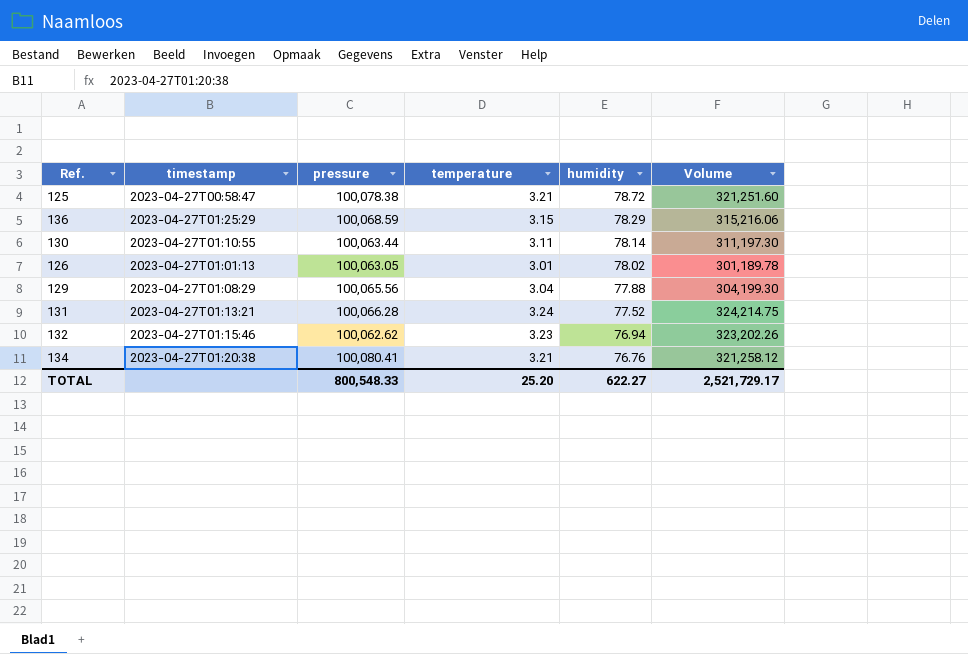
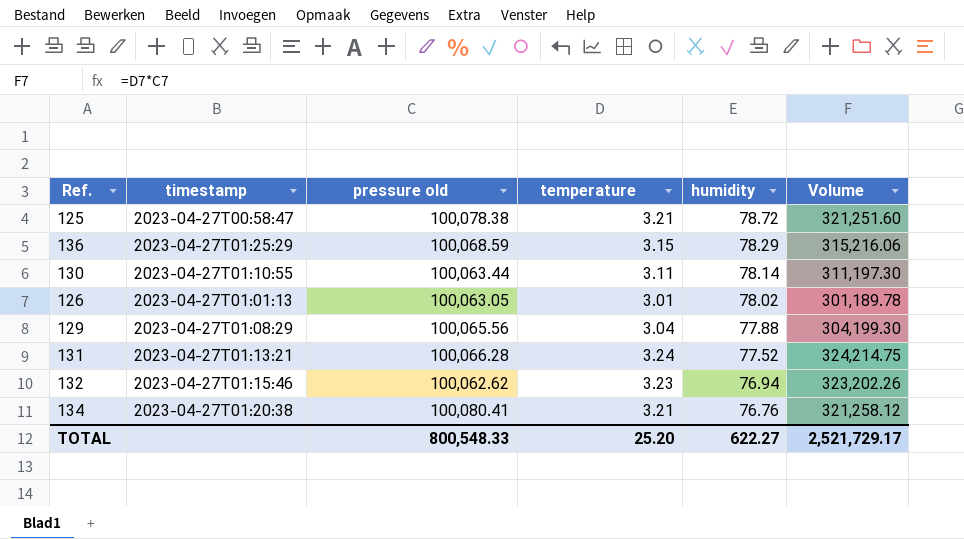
column name: pressure -> pressure old

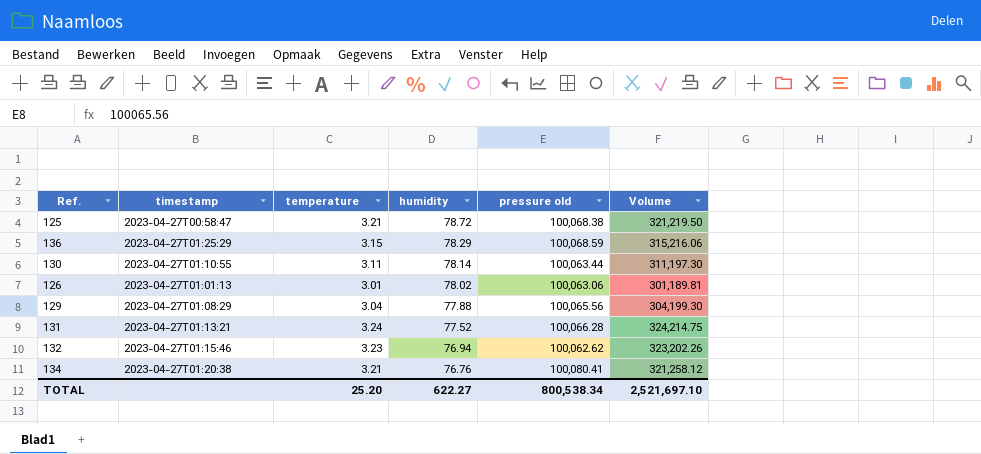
column pressure old | position: 3 -> 5
125 | pressure old: 100,078.38 -> 100,068.38
125 | Volume: 321,251.60 -> 321,219.50
126 | pressure old: 100,063.05 -> 100,063.06
126 | Volume: 301,189.78 -> 301,189.81
TOTAL | pressure old: 800,548.33 -> 800,538.34
TOTAL | Volume: 2,521,729.17 -> 2,521,697.10

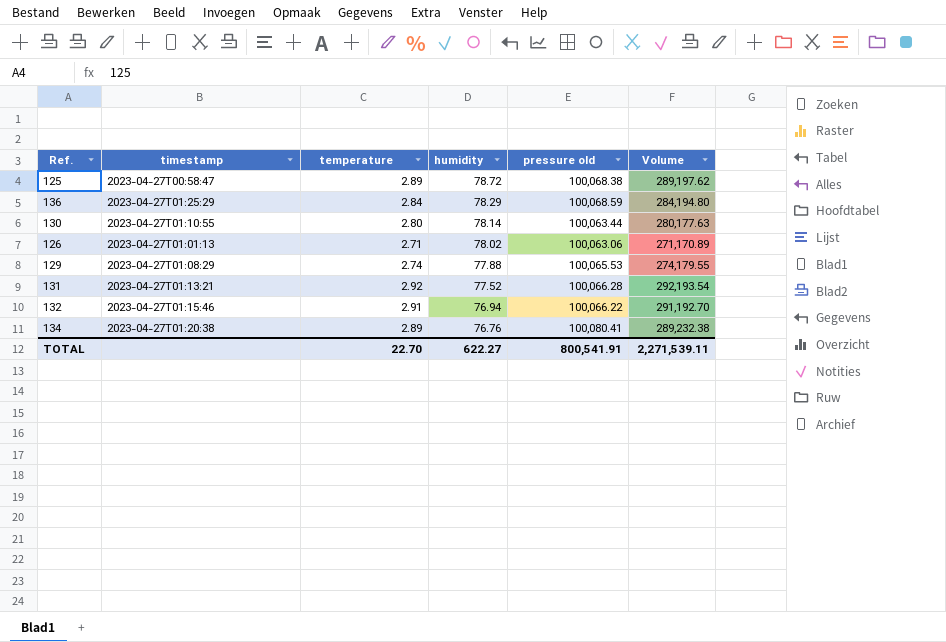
125 | temperature: 3.21 -> 2.89
125 | Volume: 321,219.50 -> 289,197.62
136 | temperature: 3.15 -> 2.84
136 | Volume: 315,216.06 -> 284,194.80
130 | temperature: 3.11 -> 2.80
130 | Volume: 311,197.30 -> 280,177.63
126 | temperature: 3.01 -> 2.71
126 | Volume: 301,189.81 -> 271,170.89
129 | temperature: 3.04 -> 2.74
129 | pressure old: 100,065.56 -> 100,065.53
129 | Volume: 304,199.30 -> 274,179.55
131 | temperature: 3.24 -> 2.92
131 | Volume: 324,214.75 -> 292,193.54
132 | temperature: 3.23 -> 2.91
132 | pressure old: 100,062.62 -> 100,066.22
132 | Volume: 323,202.26 -> 291,192.70
134 | temperature: 3.21 -> 2.89
134 | Volume: 321,258.12 -> 289,232.38
TOTAL | temperature: 25.20 -> 22.70
TOTAL | pressure old: 800,538.34 -> 800,541.91
TOTAL | Volume: 2,521,697.10 -> 2,271,539.11

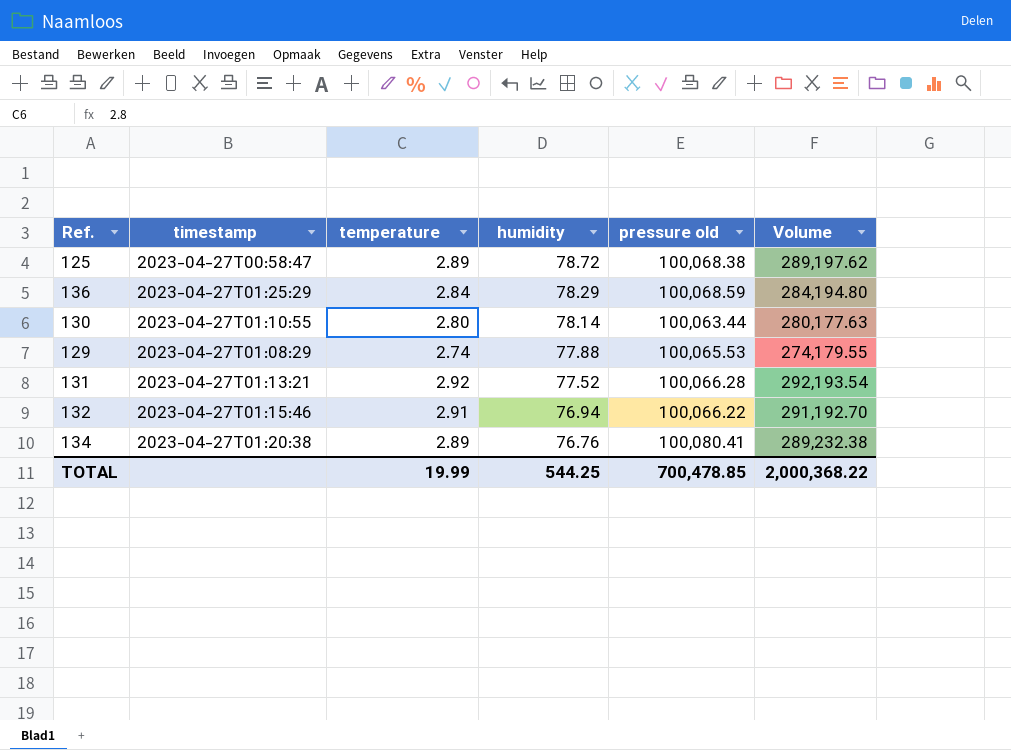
row 126: 2023-04-27T01:01:13 | 2.71 | 78.02 | 100,063.06 | 271,170.89 -> none
TOTAL | temperature: 22.70 -> 19.99
TOTAL | humidity: 622.27 -> 544.25
TOTAL | pressure old: 800,541.91 -> 700,478.85
TOTAL | Volume: 2,271,539.11 -> 2,000,368.22

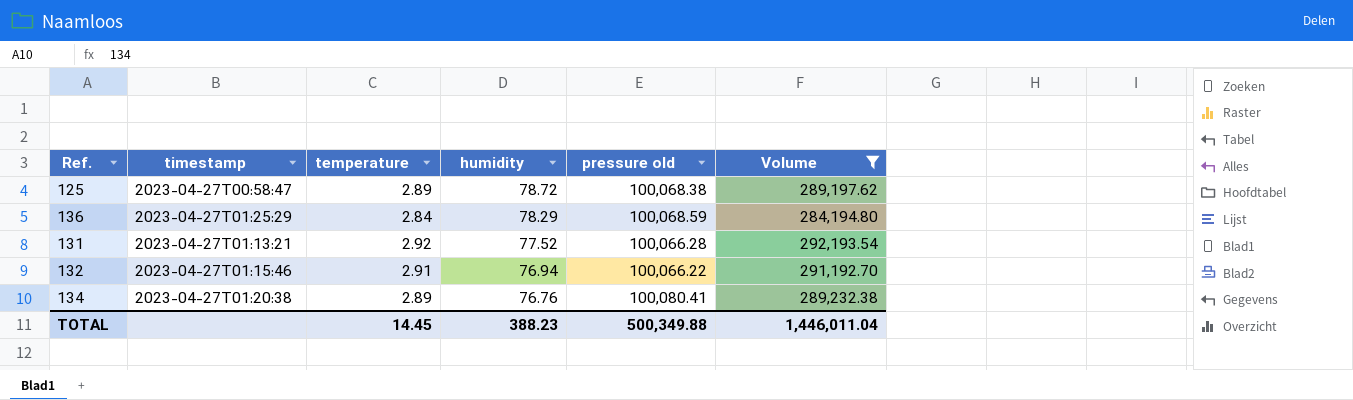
filter: none -> Volume >= 284,194.80
TOTAL | temperature: 19.99 -> 14.45
TOTAL | humidity: 544.25 -> 388.23
TOTAL | pressure old: 700,478.85 -> 500,349.88
TOTAL | Volume: 2,000,368.22 -> 1,446,011.04

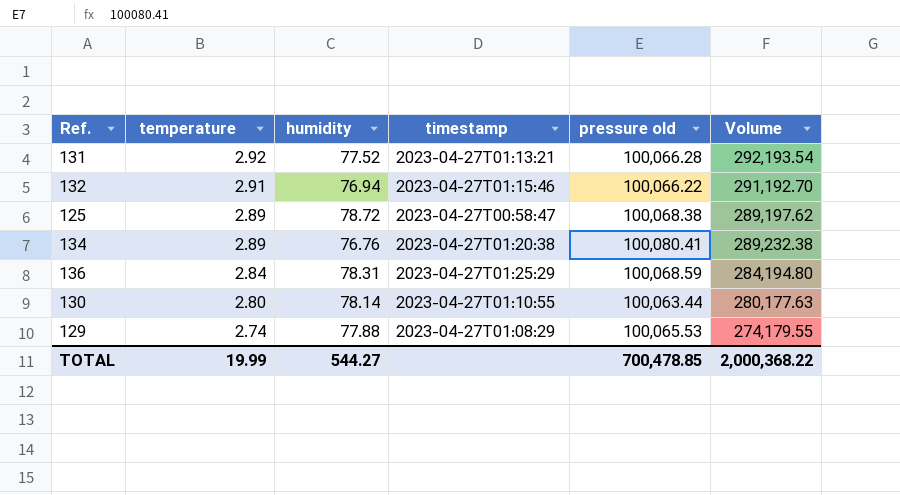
filter: Volume >= 284,194.80 -> none
row order: humidity descending -> temperature descending
column timestamp | position: 2 -> 4
136 | humidity: 78.29 -> 78.31
TOTAL | temperature: 14.45 -> 19.99
TOTAL | humidity: 388.23 -> 544.27
TOTAL | pressure old: 500,349.88 -> 700,478.85
TOTAL | Volume: 1,446,011.04 -> 2,000,368.22

